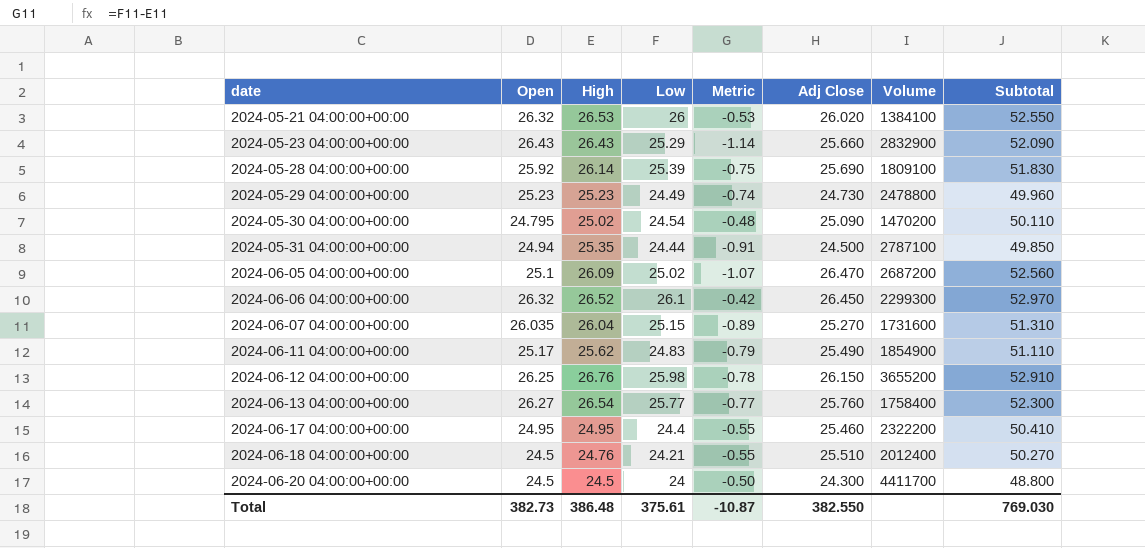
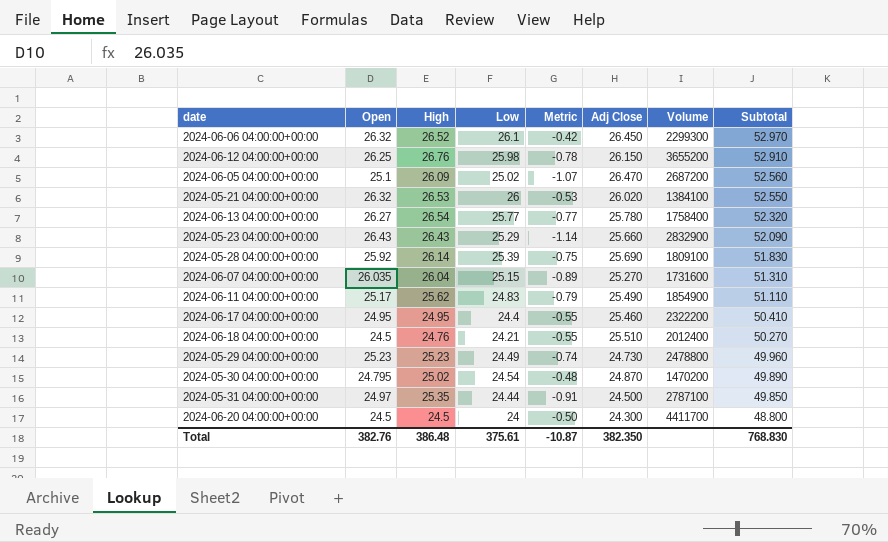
row order: date ascending -> Subtotal descending
2024-06-13 04:00:00+00:00 | Adj Close: 25.760 -> 25.780
2024-06-13 04:00:00+00:00 | Subtotal: 52.300 -> 52.320
2024-05-30 04:00:00+00:00 | Adj Close: 25.090 -> 24.870
2024-05-30 04:00:00+00:00 | Subtotal: 50.110 -> 49.890
2024-05-31 04:00:00+00:00 | Open: 24.94 -> 24.97
Total | Open: 382.73 -> 382.76
Total | Adj Close: 382.550 -> 382.350
Total | Subtotal: 769.030 -> 768.830

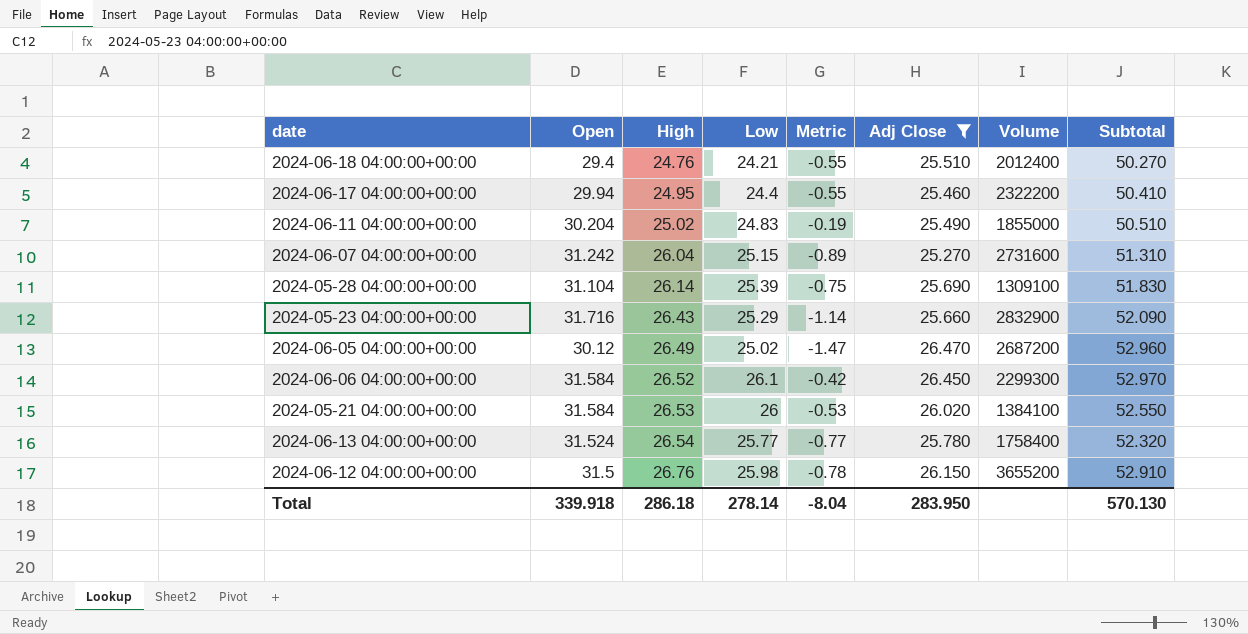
filter: none -> Adj Close >= 25.270
row order: Subtotal descending -> High ascending
2024-06-18 04:00:00+00:00 | Open: 24.5 -> 29.4
2024-06-17 04:00:00+00:00 | Open: 24.95 -> 29.94
2024-06-11 04:00:00+00:00 | Open: 25.17 -> 30.204
2024-06-11 04:00:00+00:00 | High: 25.62 -> 25.02
2024-06-11 04:00:00+00:00 | Metric: -0.79 -> -0.19
2024-06-11 04:00:00+00:00 | Volume: 1854900 -> 1855000
2024-06-11 04:00:00+00:00 | Subtotal: 51.110 -> 50.510
2024-06-07 04:00:00+00:00 | Open: 26.035 -> 31.242
2024-06-07 04:00:00+00:00 | Volume: 1731600 -> 2731600
2024-05-28 04:00:00+00:00 | Open: 25.92 -> 31.104
2024-05-28 04:00:00+00:00 | Volume: 1809100 -> 1309100
2024-05-23 04:00:00+00:00 | Open: 26.43 -> 31.716
2024-06-05 04:00:00+00:00 | Open: 25.1 -> 30.12
2024-06-05 04:00:00+00:00 | High: 26.09 -> 26.49
2024-06-05 04:00:00+00:00 | Metric: -1.07 -> -1.47
2024-06-05 04:00:00+00:00 | Subtotal: 52.560 -> 52.960
2024-06-06 04:00:00+00:00 | Open: 26.32 -> 31.584
2024-05-21 04:00:00+00:00 | Open: 26.32 -> 31.584
2024-06-13 04:00:00+00:00 | Open: 26.27 -> 31.524
2024-06-12 04:00:00+00:00 | Open: 26.25 -> 31.5
Total | Open: 382.76 -> 339.918
Total | High: 386.48 -> 286.18
Total | Low: 375.61 -> 278.14
Total | Metric: -10.87 -> -8.04
Total | Adj Close: 382.350 -> 283.950
Total | Subtotal: 768.830 -> 570.130

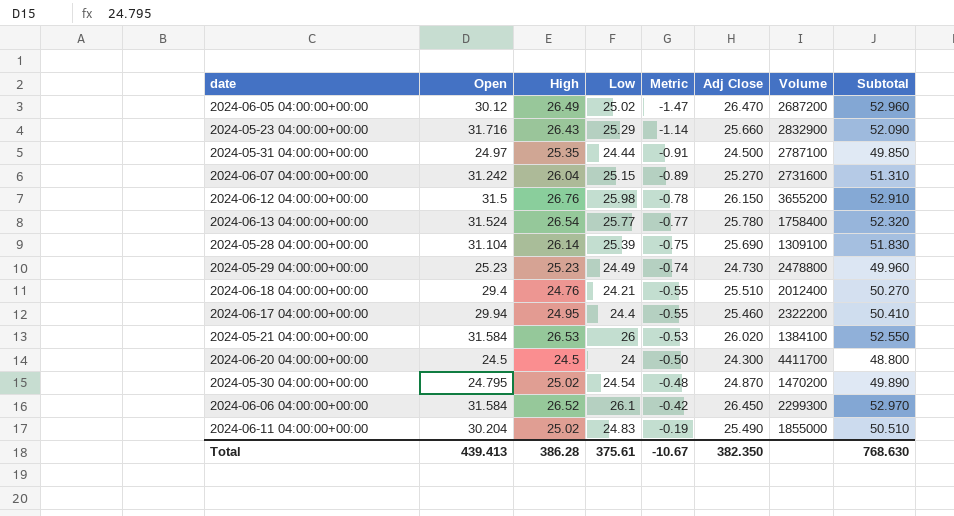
filter: Adj Close >= 25.270 -> none
row order: High ascending -> Metric ascending
Total | Open: 339.918 -> 439.413
Total | High: 286.18 -> 386.28
Total | Low: 278.14 -> 375.61
Total | Metric: -8.04 -> -10.67
Total | Adj Close: 283.950 -> 382.350
Total | Subtotal: 570.130 -> 768.630

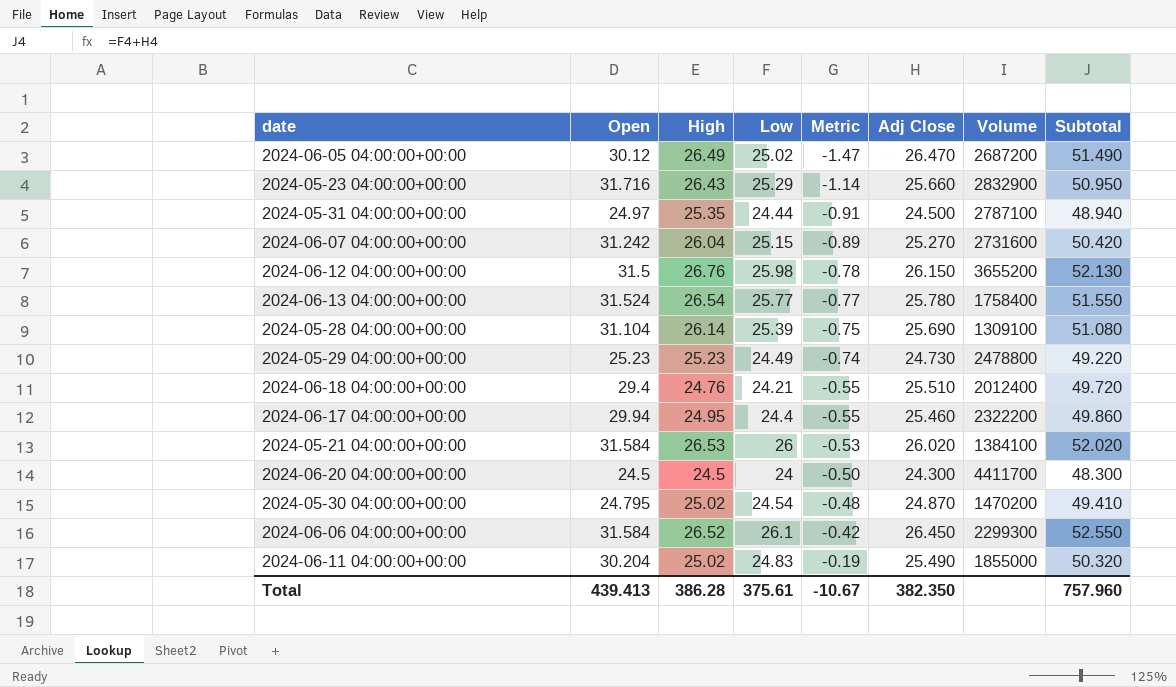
column Subtotal | formula: [High] + [Adj Close] -> [Low] + [Adj Close]
Total | Subtotal: 768.630 -> 757.960

